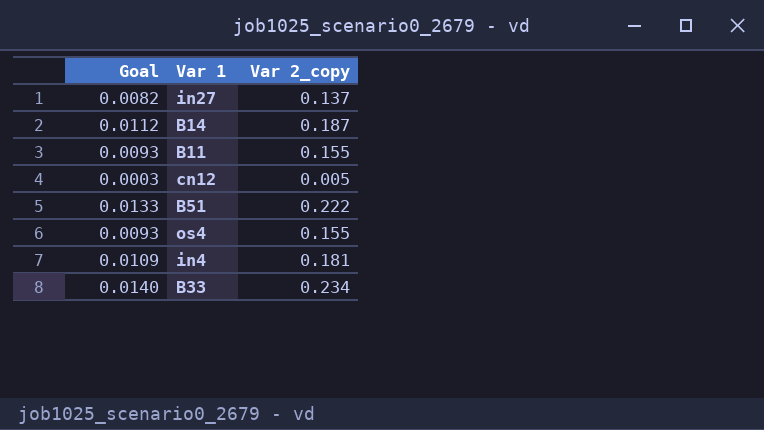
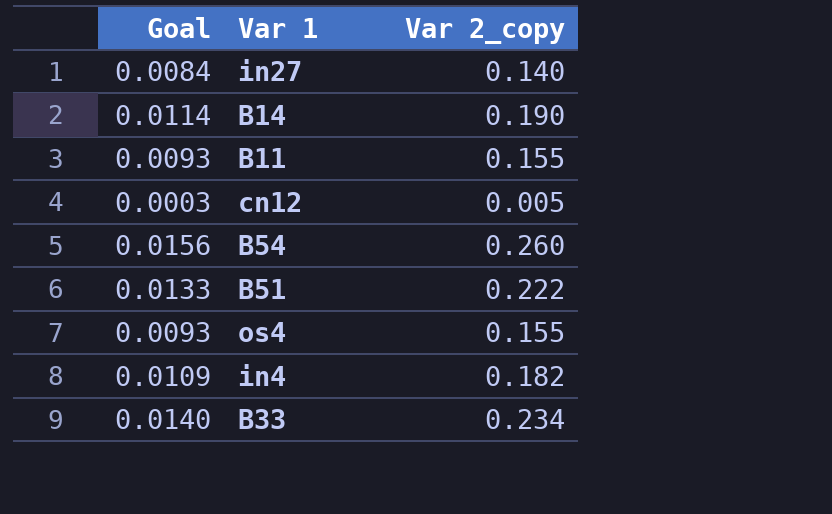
in27 | Goal: 0.0082 -> 0.0084
in27 | Var 2_copy: 0.137 -> 0.140
B14 | Goal: 0.0112 -> 0.0114
B14 | Var 2_copy: 0.187 -> 0.190
row B54: none -> 0.0156 | 0.260
in4 | Var 2_copy: 0.181 -> 0.182

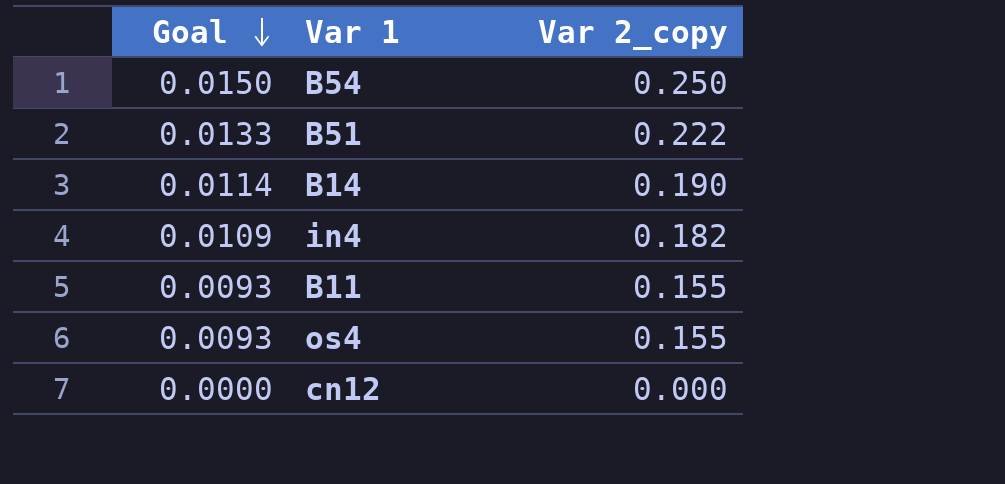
row order: none -> Goal descending
row in27: 0.0084 | 0.140 -> none
row B33: 0.0140 | 0.234 -> none
B54 | Goal: 0.0156 -> 0.0150
B54 | Var 2_copy: 0.260 -> 0.250
cn12 | Goal: 0.0003 -> 0.0000
cn12 | Var 2_copy: 0.005 -> 0.000

